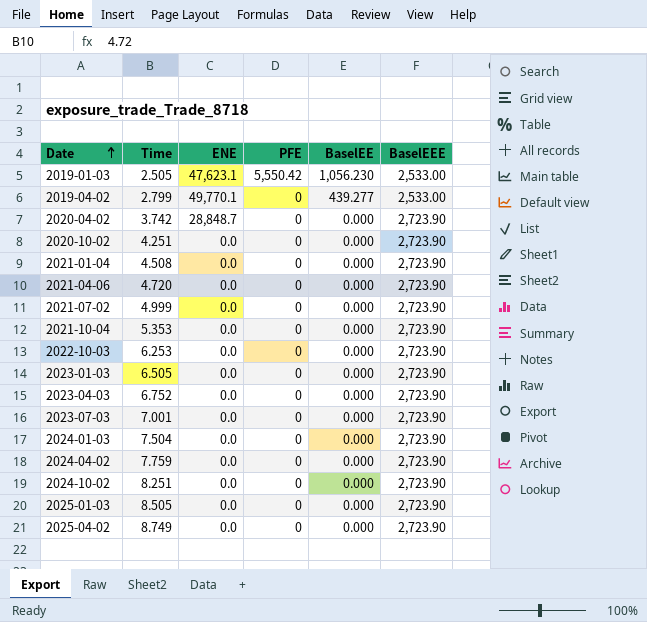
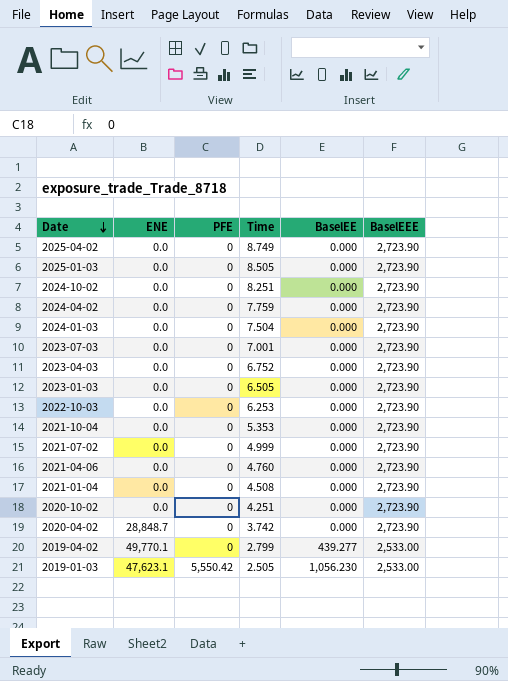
row order: Date ascending -> Date descending
column Time | position: 2 -> 4
2021-04-06 | Time: 4.720 -> 4.760

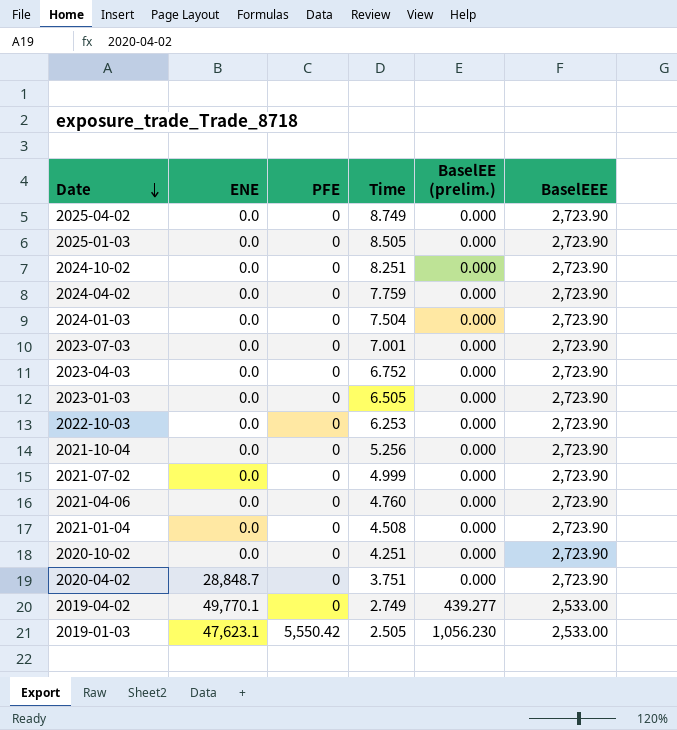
column name: BaselEE -> BaselEE (prelim.)
2021-10-04 | Time: 5.353 -> 5.256
2020-04-02 | Time: 3.742 -> 3.751
2019-04-02 | Time: 2.799 -> 2.749

